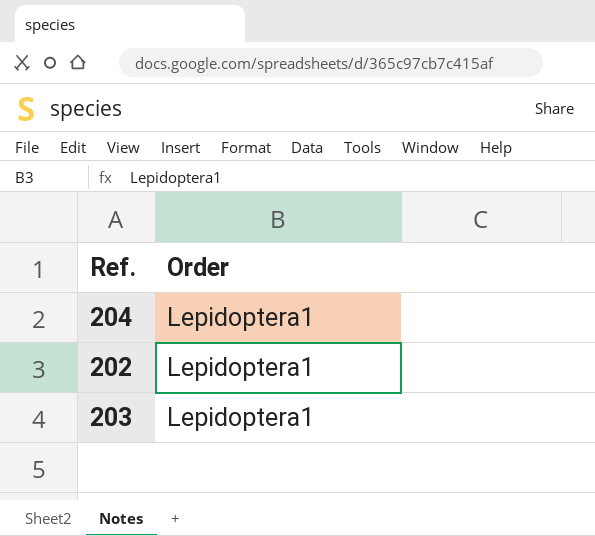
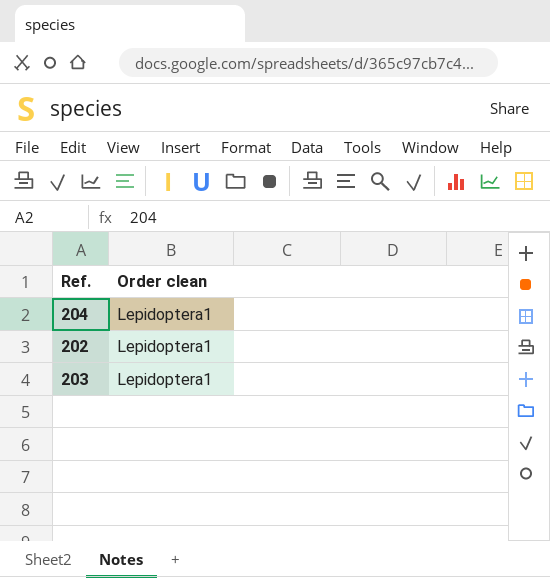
column name: Order -> Order clean

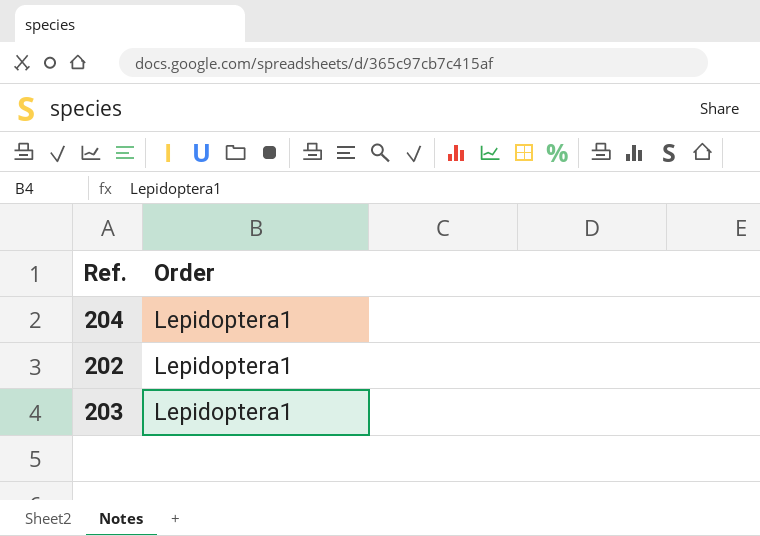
column name: Order clean -> Order

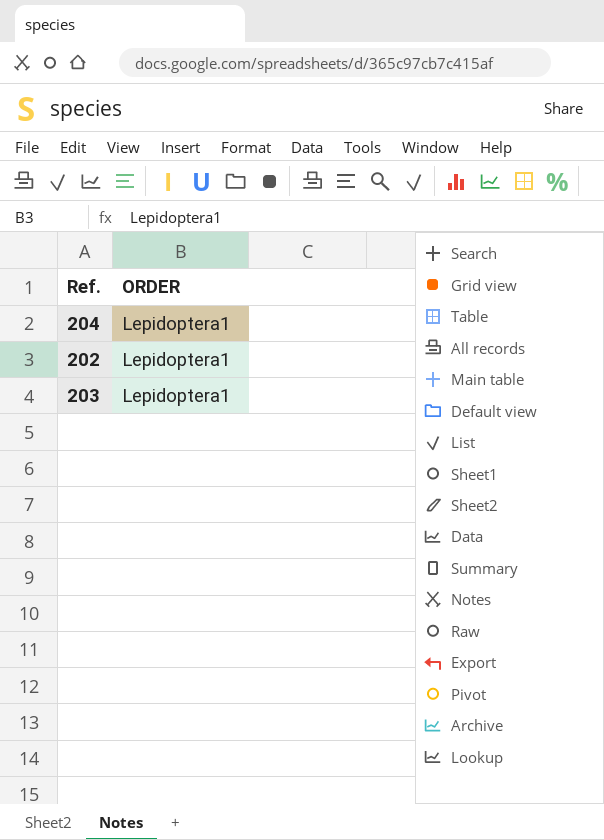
column name: Order -> ORDER

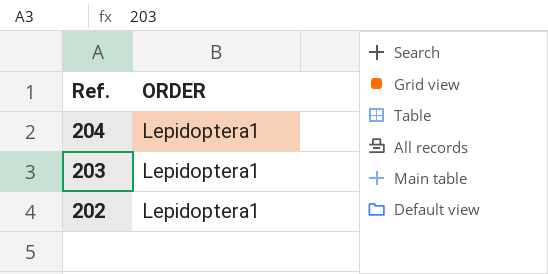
row order: none -> Ref. descending

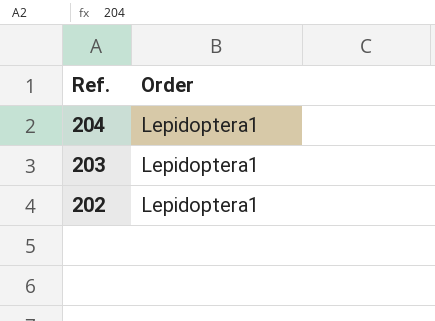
column name: ORDER -> Order

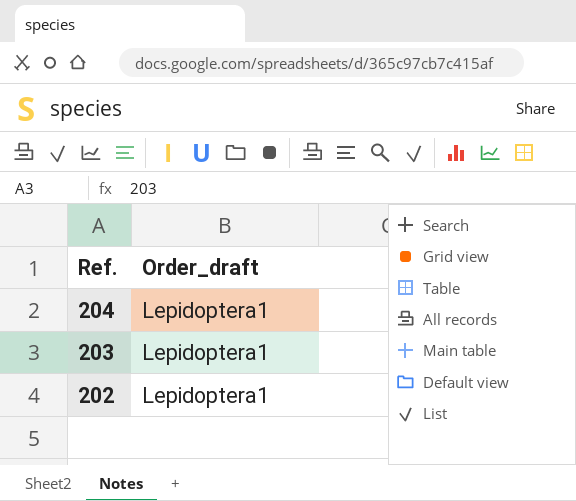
column name: Order -> Order_draft

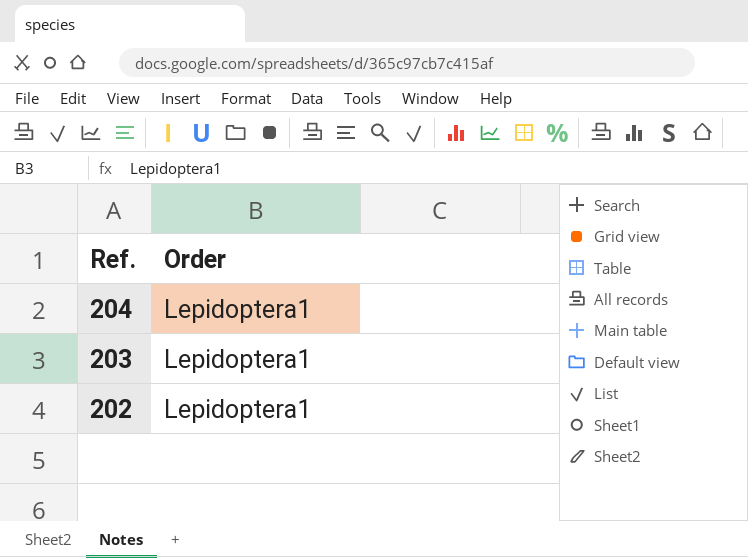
column name: Order_draft -> Order

